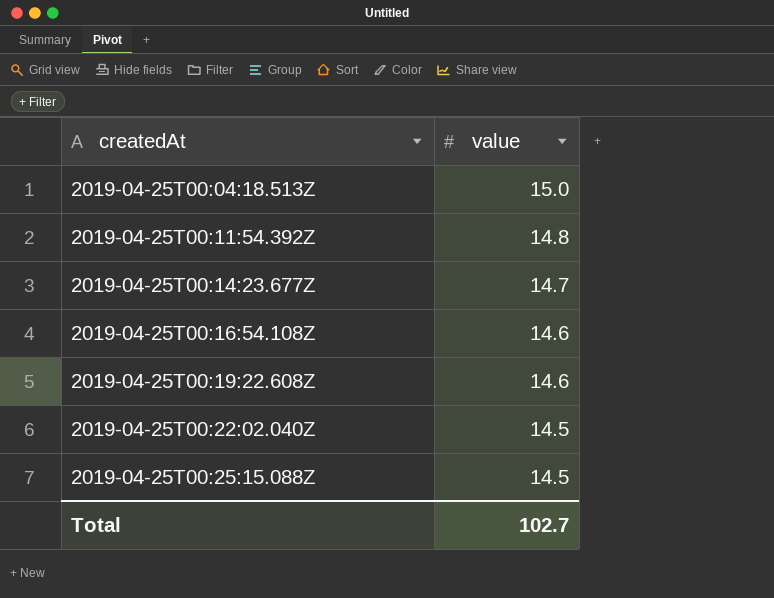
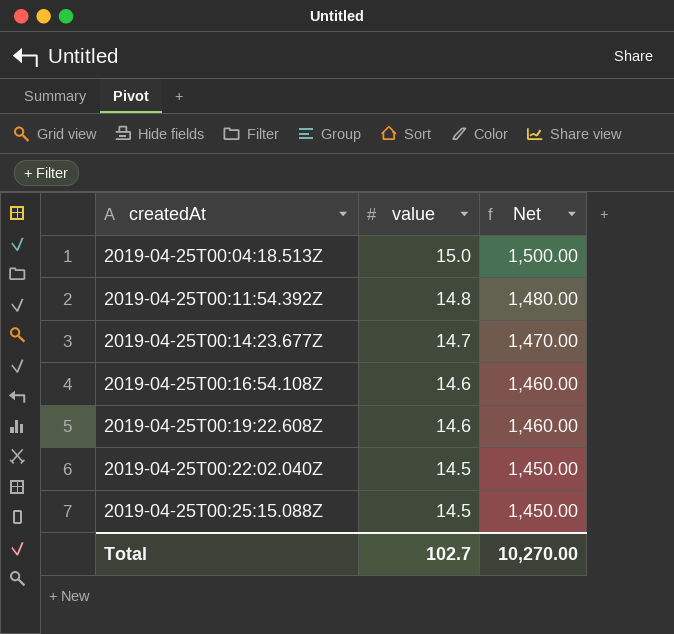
column Net | formula: none -> [value] * 100

